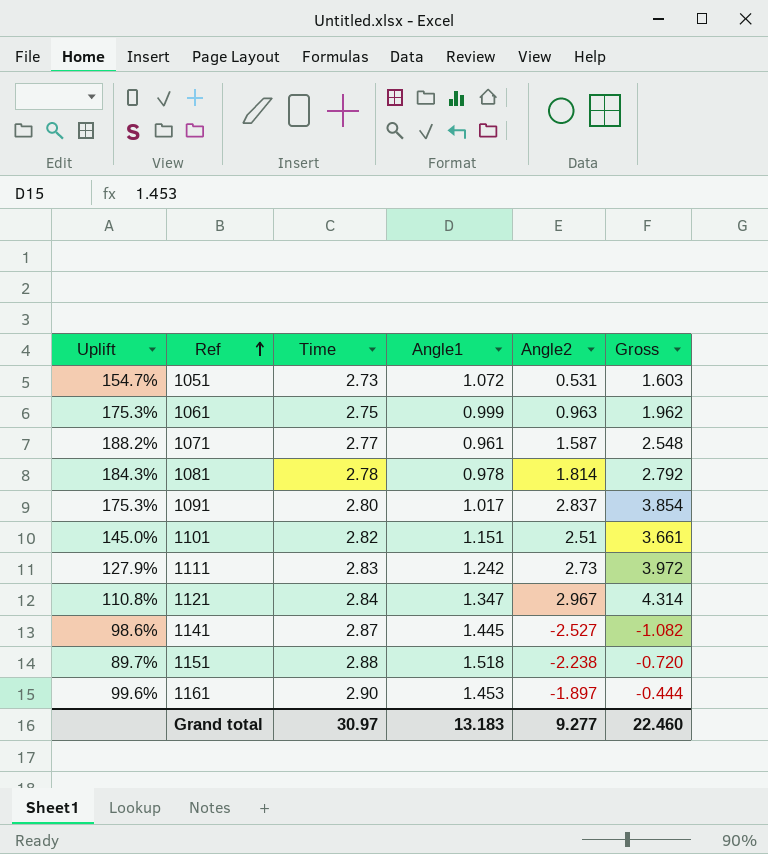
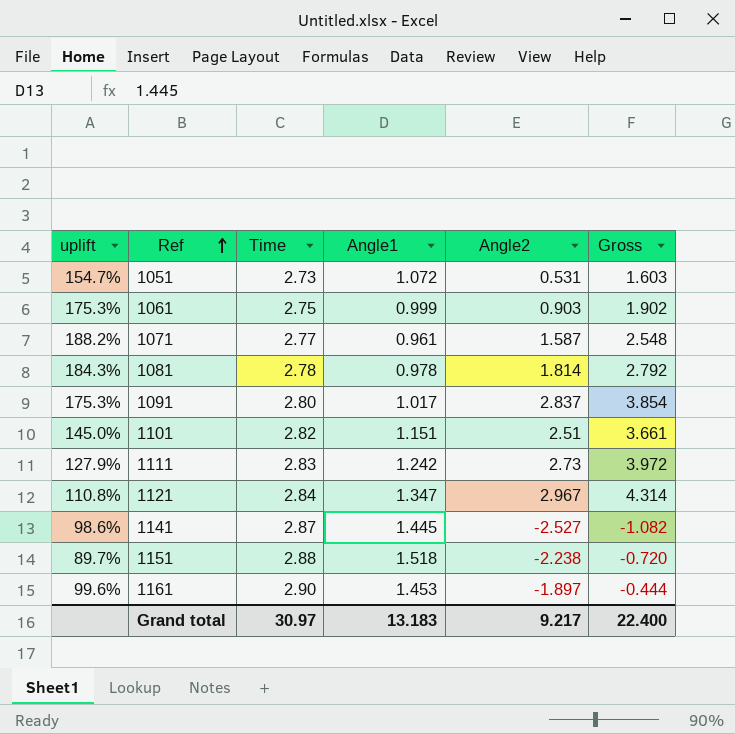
column name: Uplift -> uplift
1061 | Angle2: 0.963 -> 0.903
1061 | Gross: 1.962 -> 1.902
Grand total | Angle2: 9.277 -> 9.217
Grand total | Gross: 22.460 -> 22.400

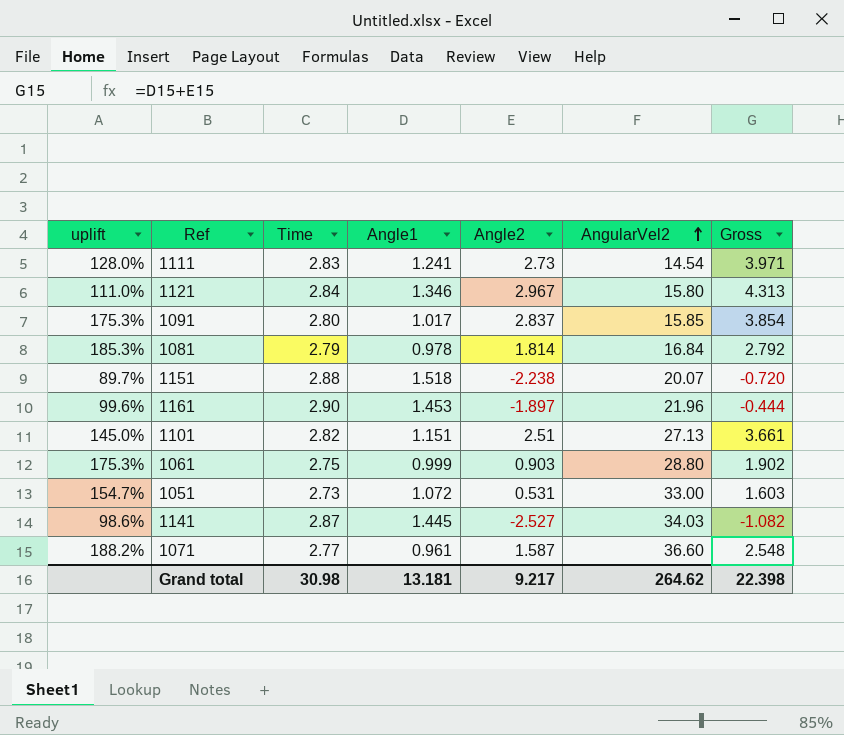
row order: Ref ascending -> AngularVel2 ascending
column AngularVel2 | position: none -> 6
1111 | uplift: 127.9% -> 128.0%
1111 | Angle1: 1.242 -> 1.241
1111 | Gross: 3.972 -> 3.971
1121 | uplift: 110.8% -> 111.0%
1121 | Angle1: 1.347 -> 1.346
1121 | Gross: 4.314 -> 4.313
1081 | uplift: 184.3% -> 185.3%
1081 | Time: 2.78 -> 2.79
Grand total | Time: 30.97 -> 30.98
Grand total | Angle1: 13.183 -> 13.181
Grand total | Gross: 22.400 -> 22.398

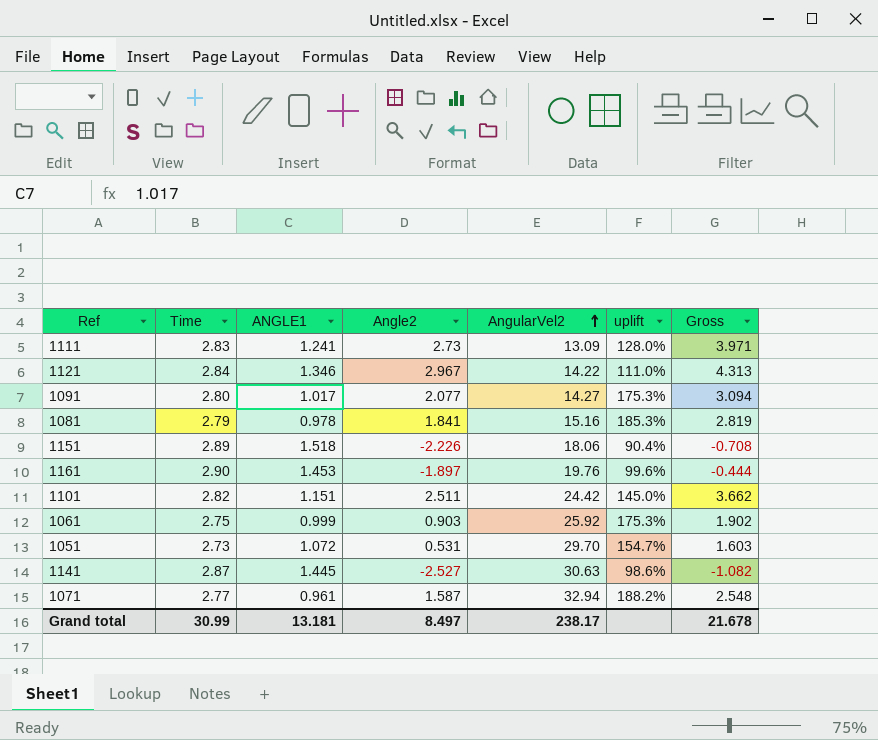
column name: Angle1 -> ANGLE1
column uplift | position: 1 -> 6
1111 | AngularVel2: 14.54 -> 13.09
1121 | AngularVel2: 15.80 -> 14.22
1091 | Angle2: 2.837 -> 2.077
1091 | AngularVel2: 15.85 -> 14.27
1091 | Gross: 3.854 -> 3.094
1081 | Angle2: 1.814 -> 1.841
1081 | AngularVel2: 16.84 -> 15.16
1081 | Gross: 2.792 -> 2.819
1151 | Time: 2.88 -> 2.89
1151 | Angle2: -2.238 -> -2.226
1151 | AngularVel2: 20.07 -> 18.06
1151 | uplift: 89.7% -> 90.4%
1151 | Gross: -0.720 -> -0.708
1161 | AngularVel2: 21.96 -> 19.76
1101 | Angle2: 2.51 -> 2.511
1101 | AngularVel2: 27.13 -> 24.42
1101 | Gross: 3.661 -> 3.662
1061 | AngularVel2: 28.80 -> 25.92
1051 | AngularVel2: 33.00 -> 29.70
1141 | AngularVel2: 34.03 -> 30.63
1071 | AngularVel2: 36.60 -> 32.94
Grand total | Time: 30.98 -> 30.99
Grand total | Angle2: 9.217 -> 8.497
Grand total | AngularVel2: 264.62 -> 238.17
Grand total | Gross: 22.398 -> 21.678

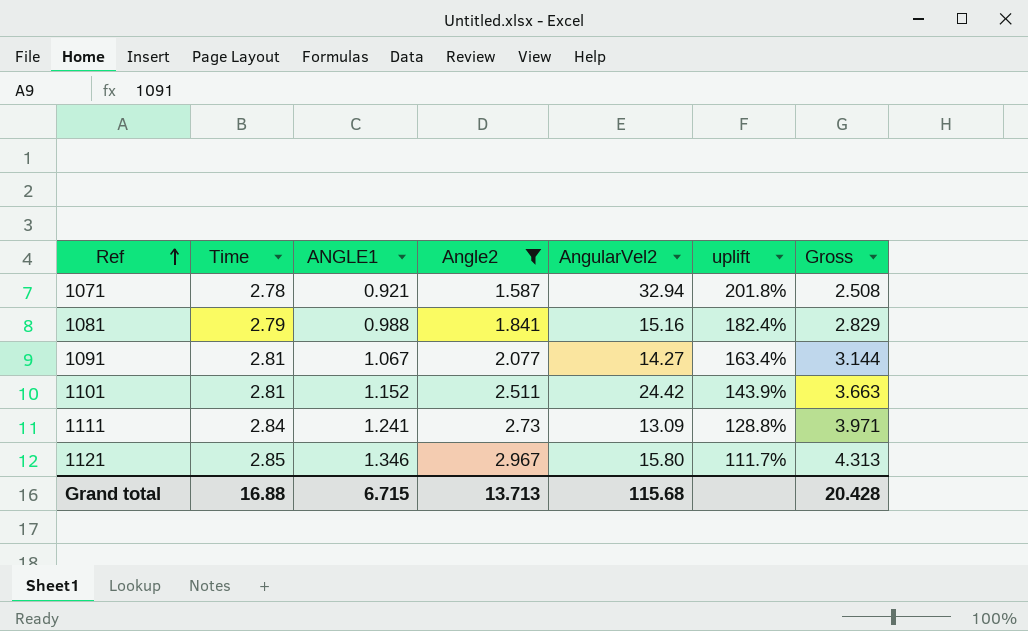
filter: none -> Angle2 >= 1.587
row order: AngularVel2 ascending -> Ref ascending
1071 | Time: 2.77 -> 2.78
1071 | ANGLE1: 0.961 -> 0.921
1071 | uplift: 188.2% -> 201.8%
1071 | Gross: 2.548 -> 2.508
1081 | ANGLE1: 0.978 -> 0.988
1081 | uplift: 185.3% -> 182.4%
1081 | Gross: 2.819 -> 2.829
1091 | Time: 2.80 -> 2.81
1091 | ANGLE1: 1.017 -> 1.067
1091 | uplift: 175.3% -> 163.4%
1091 | Gross: 3.094 -> 3.144
1101 | Time: 2.82 -> 2.81
1101 | ANGLE1: 1.151 -> 1.152
1101 | uplift: 145.0% -> 143.9%
1101 | Gross: 3.662 -> 3.663
1111 | Time: 2.83 -> 2.84
1111 | uplift: 128.0% -> 128.8%
1121 | Time: 2.84 -> 2.85
1121 | AngularVel2: 14.22 -> 15.80
1121 | uplift: 111.0% -> 111.7%
Grand total | Time: 30.99 -> 16.88
Grand total | ANGLE1: 13.181 -> 6.715
Grand total | Angle2: 8.497 -> 13.713
Grand total | AngularVel2: 238.17 -> 115.68
Grand total | Gross: 21.678 -> 20.428

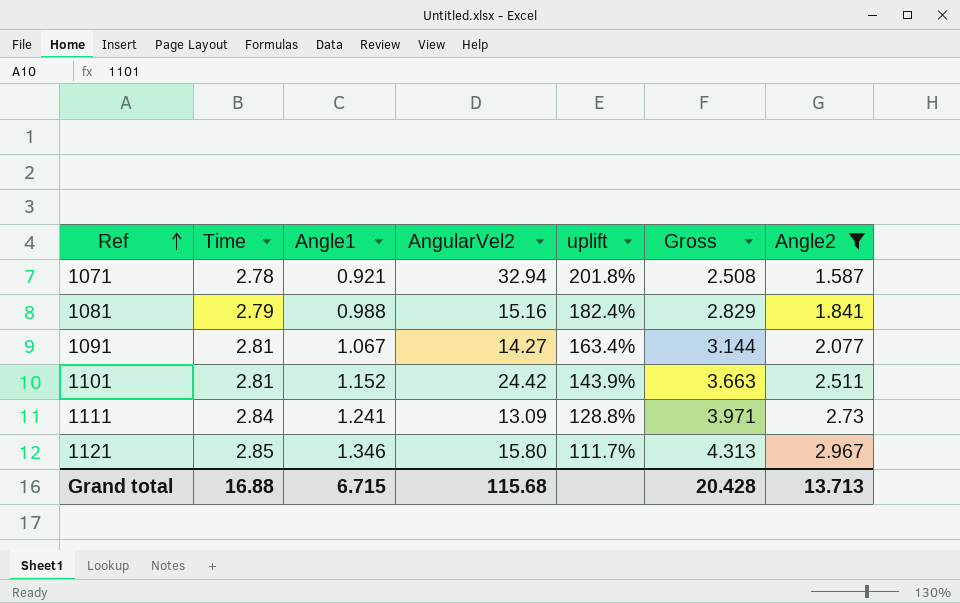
column name: ANGLE1 -> Angle1
column Angle2 | position: 4 -> 7

